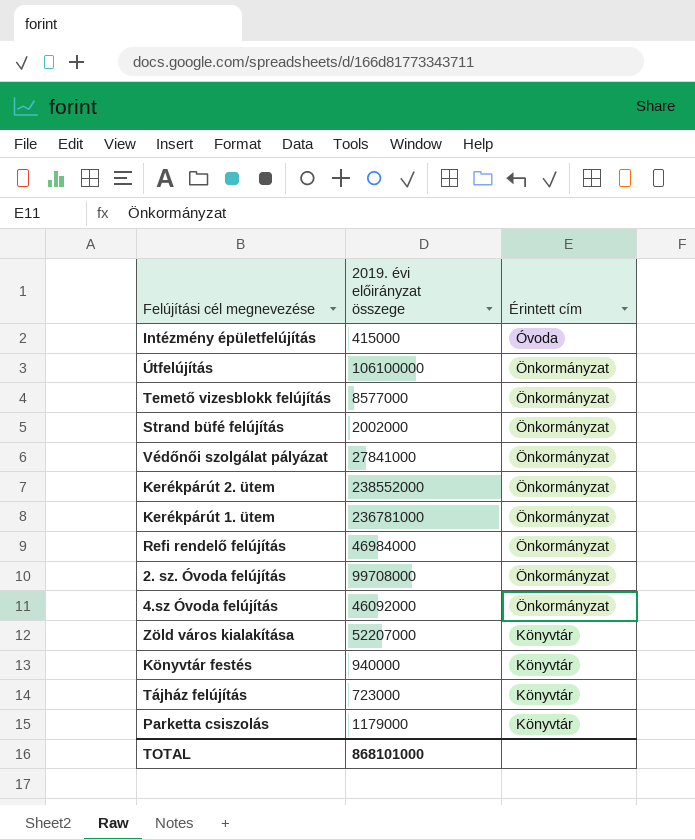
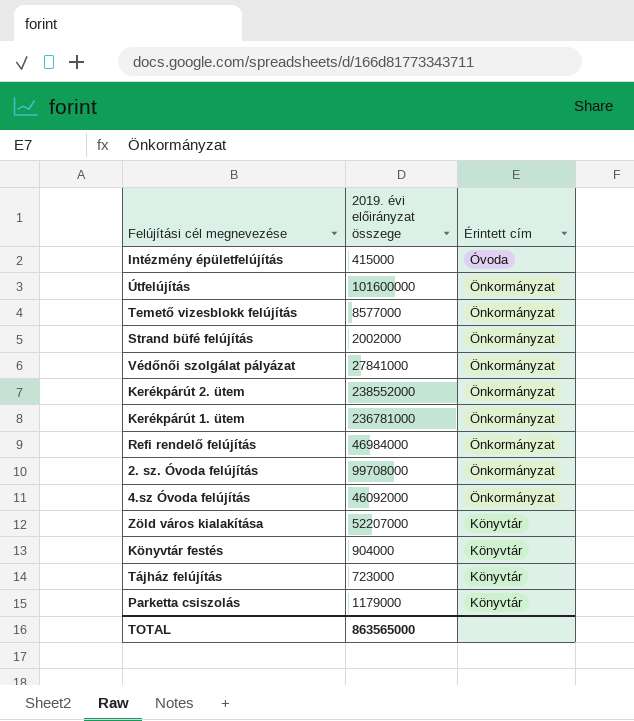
Útfelújítás | 2019. évi előirányzat összege: 106100000 -> 101600000
Könyvtár festés | 2019. évi előirányzat összege: 940000 -> 904000
TOTAL | 2019. évi előirányzat összege: 868101000 -> 863565000

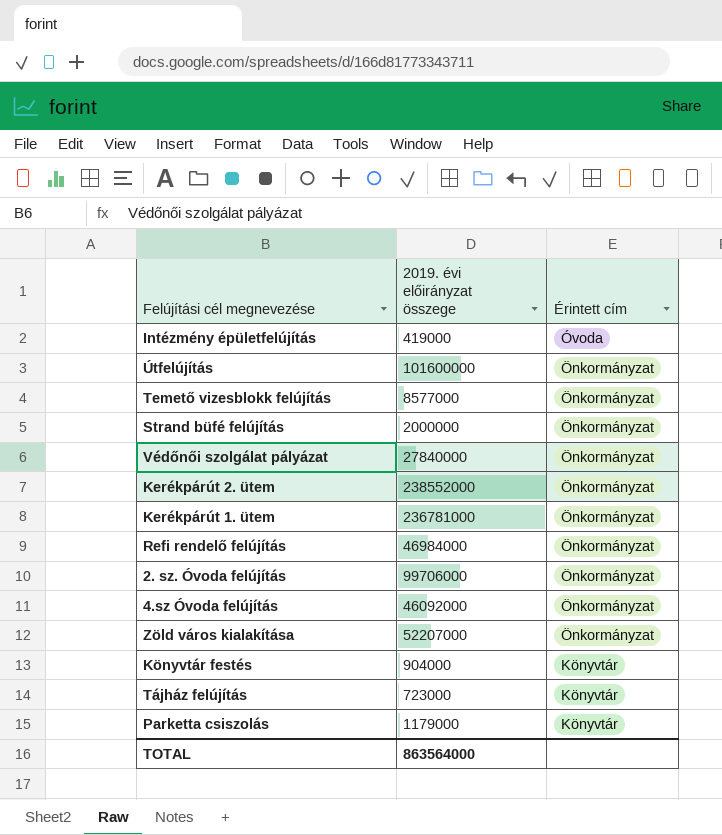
Intézmény épületfelújítás | 2019. évi előirányzat összege: 415000 -> 419000
Strand büfé felújítás | 2019. évi előirányzat összege: 2002000 -> 2000000
Védőnői szolgálat pályázat | 2019. évi előirányzat összege: 27841000 -> 27840000
2. sz. Óvoda felújítás | 2019. évi előirányzat összege: 99708000 -> 99706000
Zöld város kialakítása | Érintett cím: Könyvtár -> Önkormányzat
TOTAL | 2019. évi előirányzat összege: 863565000 -> 863564000

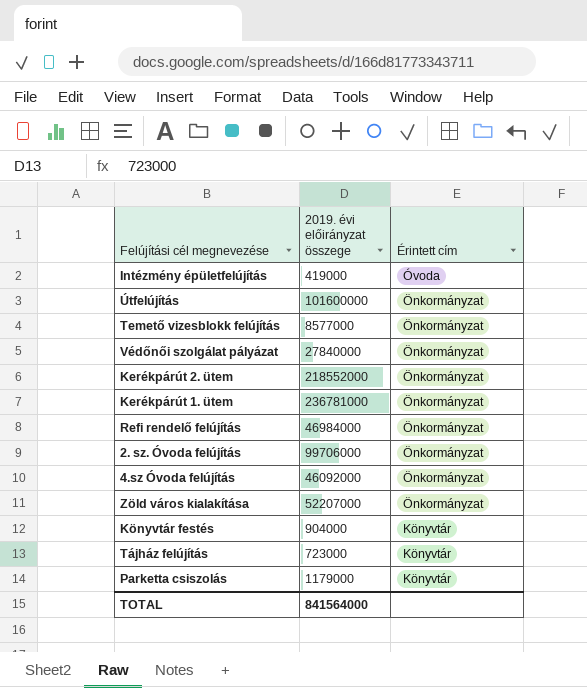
row Strand büfé felújítás: 2000000 | Önkormányzat -> none
Kerékpárút 2. ütem | 2019. évi előirányzat összege: 238552000 -> 218552000
TOTAL | 2019. évi előirányzat összege: 863564000 -> 841564000

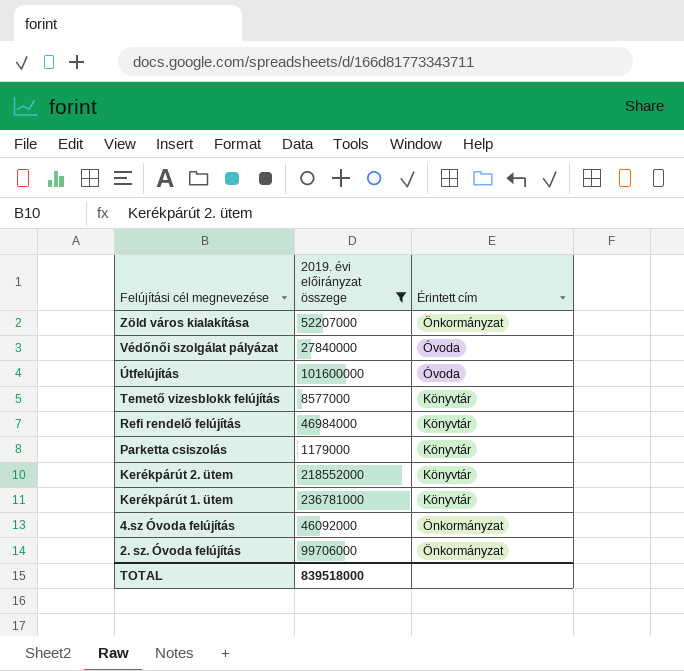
filter: none -> 2019. évi előirányzat összege >= 1179000
row order: Érintett cím descending -> Felújítási cél megnevezése descending
Védőnői szolgálat pályázat | Érintett cím: Önkormányzat -> Óvoda
Útfelújítás | Érintett cím: Önkormányzat -> Óvoda
Temető vizesblokk felújítás | Érintett cím: Önkormányzat -> Könyvtár
Refi rendelő felújítás | Érintett cím: Önkormányzat -> Könyvtár
Kerékpárút 2. ütem | Érintett cím: Önkormányzat -> Könyvtár
Kerékpárút 1. ütem | Érintett cím: Önkormányzat -> Könyvtár
TOTAL | 2019. évi előirányzat összege: 841564000 -> 839518000

